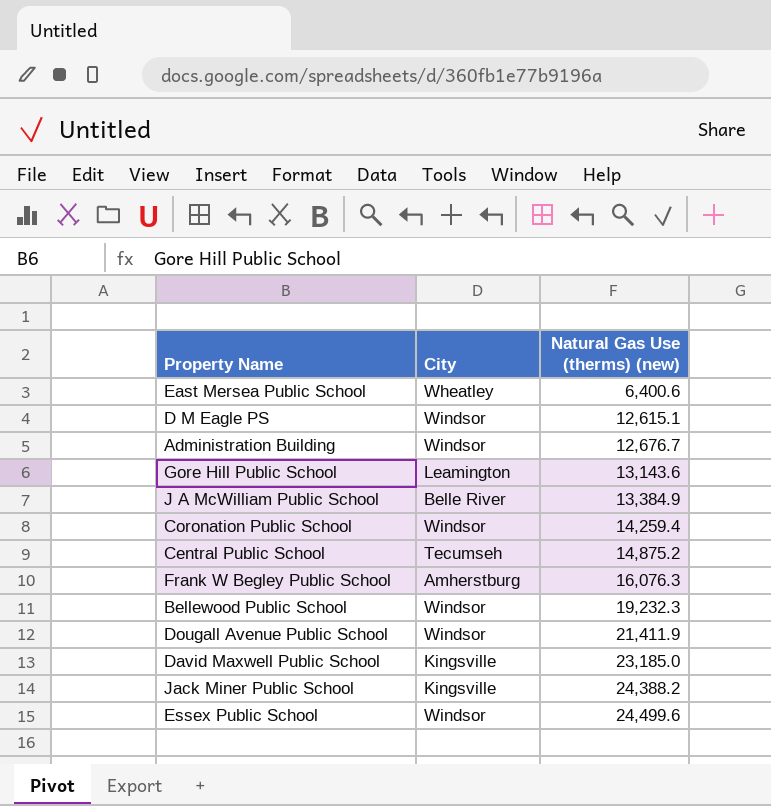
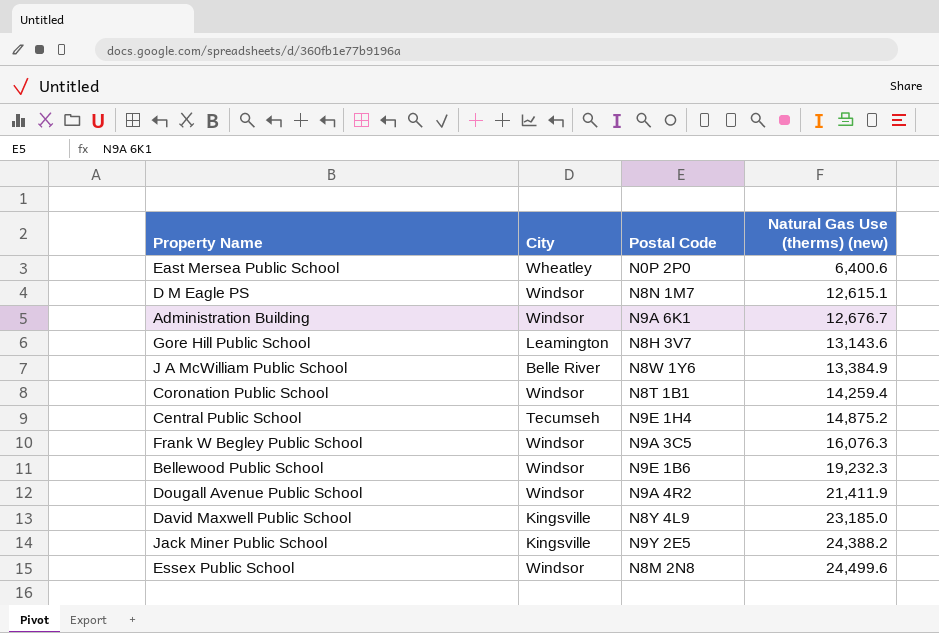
column Postal Code | position: none -> 3
Frank W Begley Public School | City: Amherstburg -> Windsor

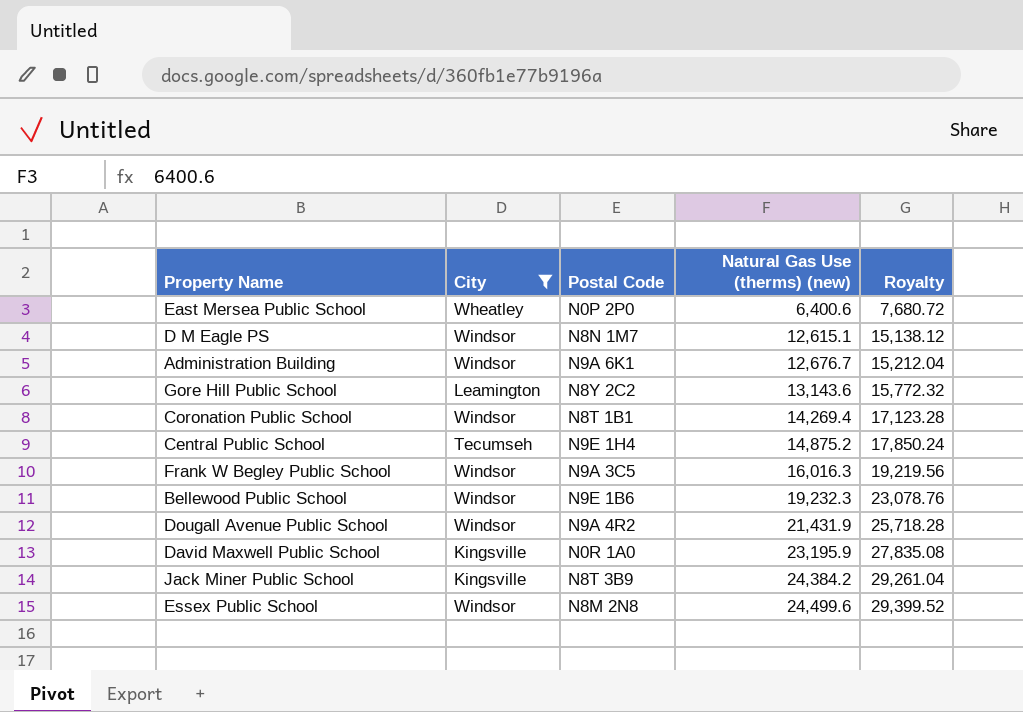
filter: none -> City != Belle River
column Royalty | formula: none -> [Natural Gas Use (therms) (new)] * 1.2
Gore Hill Public School | Postal Code: N8H 3V7 -> N8Y 2C2
Coronation Public School | Natural Gas Use (therms) (new): 14,259.4 -> 14,269.4
Frank W Begley Public School | Natural Gas Use (therms) (new): 16,076.3 -> 16,016.3
Dougall Avenue Public School | Natural Gas Use (therms) (new): 21,411.9 -> 21,431.9
David Maxwell Public School | Postal Code: N8Y 4L9 -> N0R 1A0
David Maxwell Public School | Natural Gas Use (therms) (new): 23,185.0 -> 23,195.9
Jack Miner Public School | Postal Code: N9Y 2E5 -> N8T 3B9
Jack Miner Public School | Natural Gas Use (therms) (new): 24,388.2 -> 24,384.2

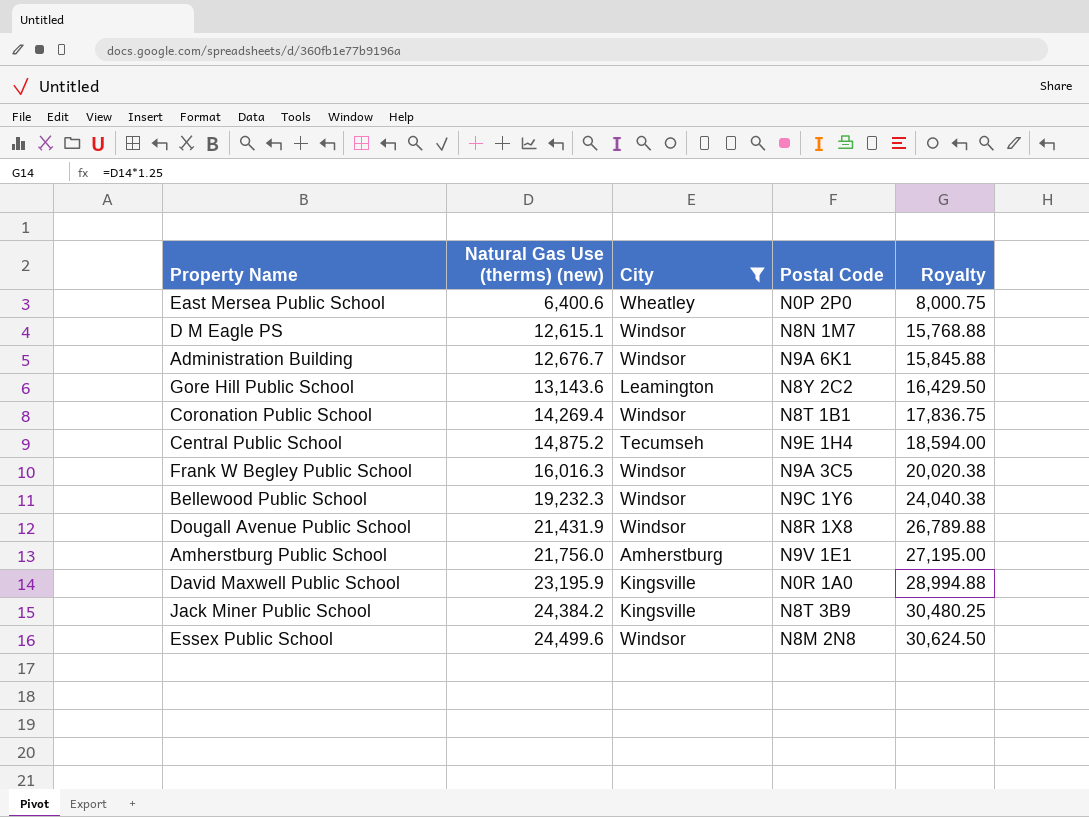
column Natural Gas Use (therms) (new) | position: 4 -> 2
column Royalty | formula: [Natural Gas Use (therms) (new)] * 1.2 -> [Natural Gas Use (therms) (new)] * 1.25
Bellewood Public School | Postal Code: N9E 1B6 -> N9C 1Y6
Dougall Avenue Public School | Postal Code: N9A 4R2 -> N8R 1X8
row Amherstburg Public School: none -> 21,756.0 | Amherstburg | N9V 1E1 | 27,195.00

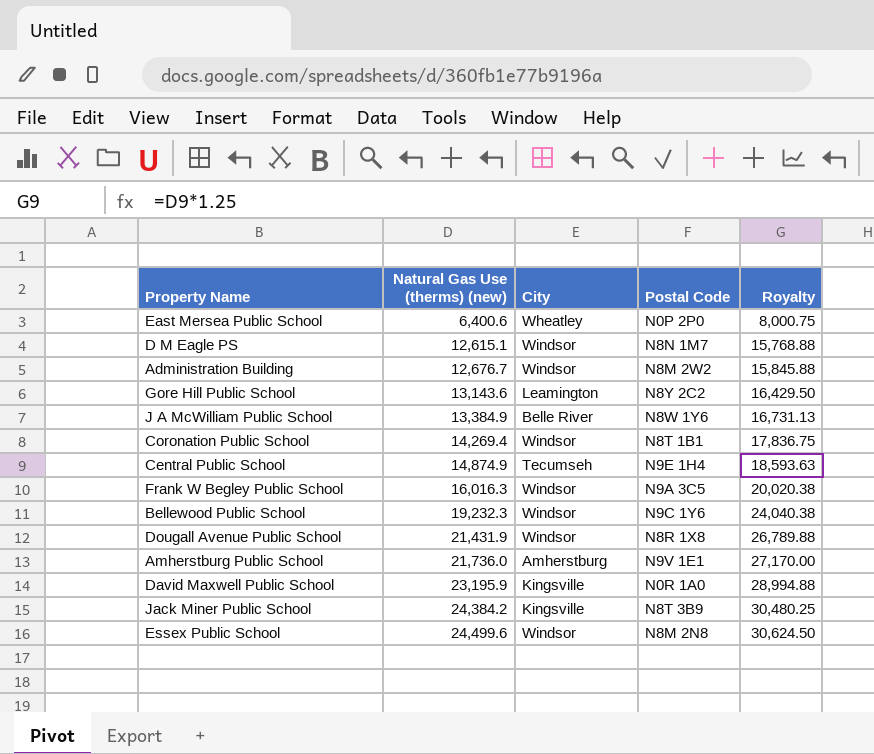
filter: City != Belle River -> none
Administration Building | Postal Code: N9A 6K1 -> N8M 2W2
Central Public School | Natural Gas Use (therms) (new): 14,875.2 -> 14,874.9
Central Public School | Royalty: 18,594.00 -> 18,593.63
Amherstburg Public School | Natural Gas Use (therms) (new): 21,756.0 -> 21,736.0
Amherstburg Public School | Royalty: 27,195.00 -> 27,170.00

